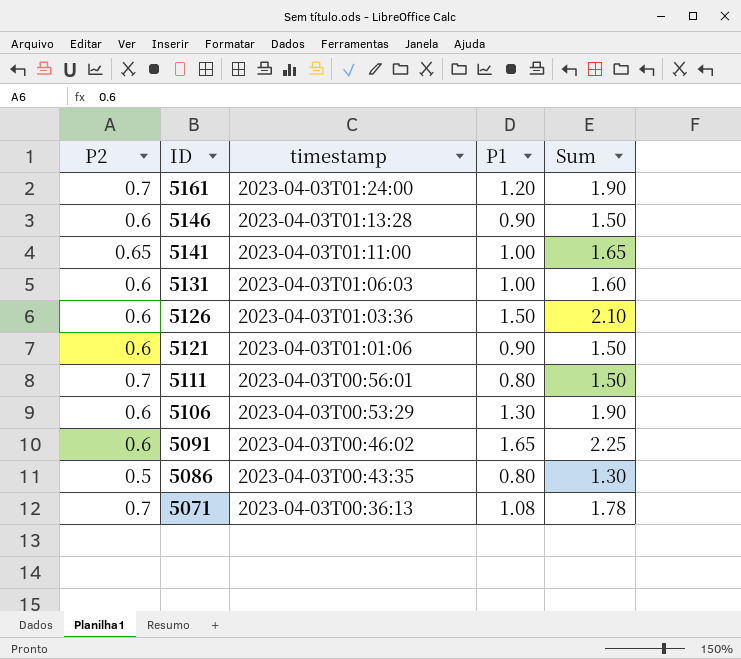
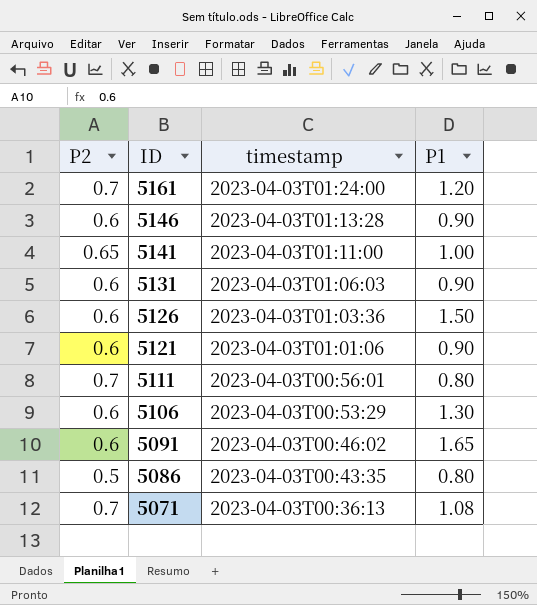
column Sum | formula: [P2] + [P1] -> none
5131 | P1: 1.00 -> 0.90

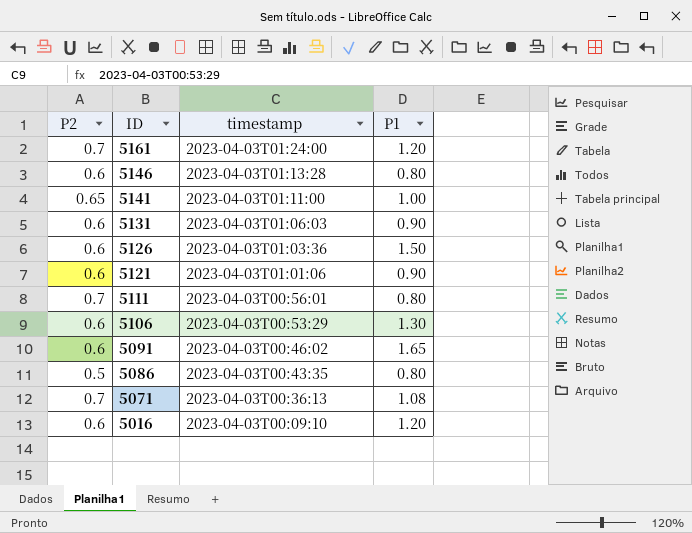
5146 | P1: 0.90 -> 0.80
row 5016: none -> 0.6 | 2023-04-03T00:09:10 | 1.20

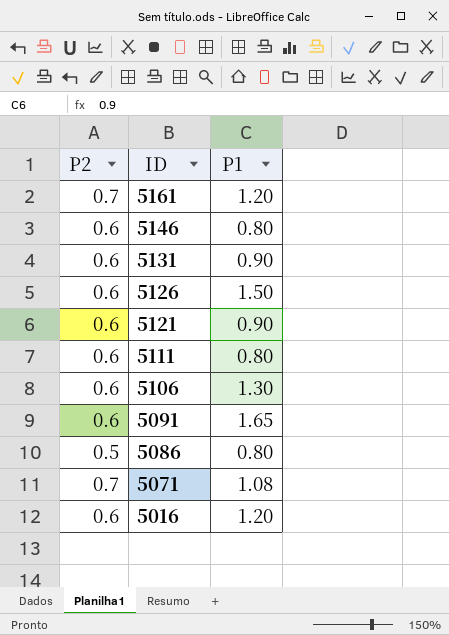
column timestamp | position: 3 -> none
row 5141: 0.65 | 2023-04-03T01:11:00 | 1.00 -> none
5111 | P2: 0.7 -> 0.6

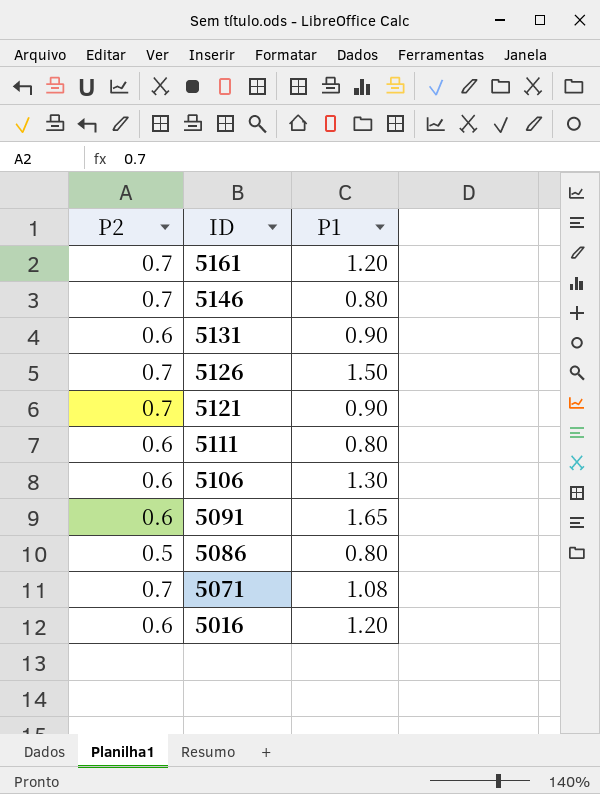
5146 | P2: 0.6 -> 0.7
5126 | P2: 0.6 -> 0.7
5121 | P2: 0.6 -> 0.7

